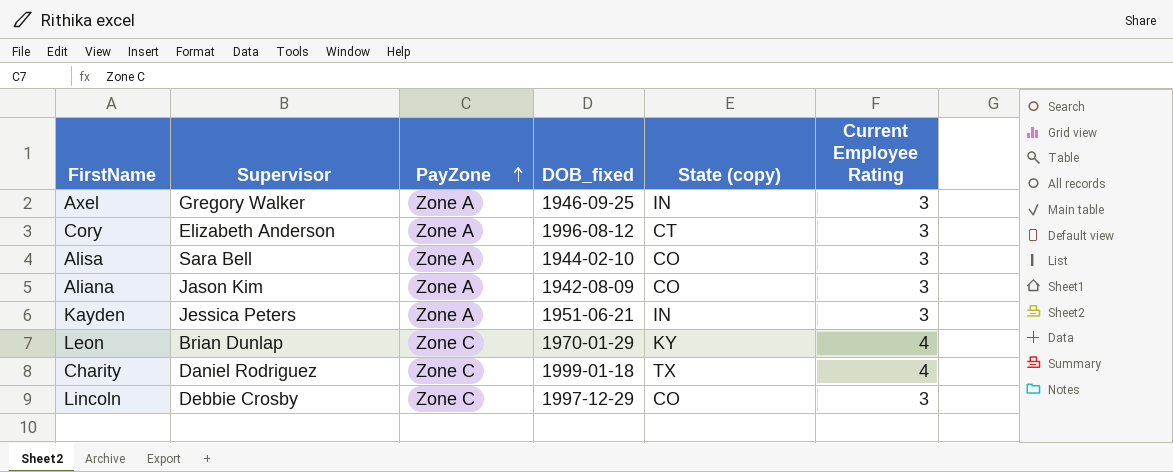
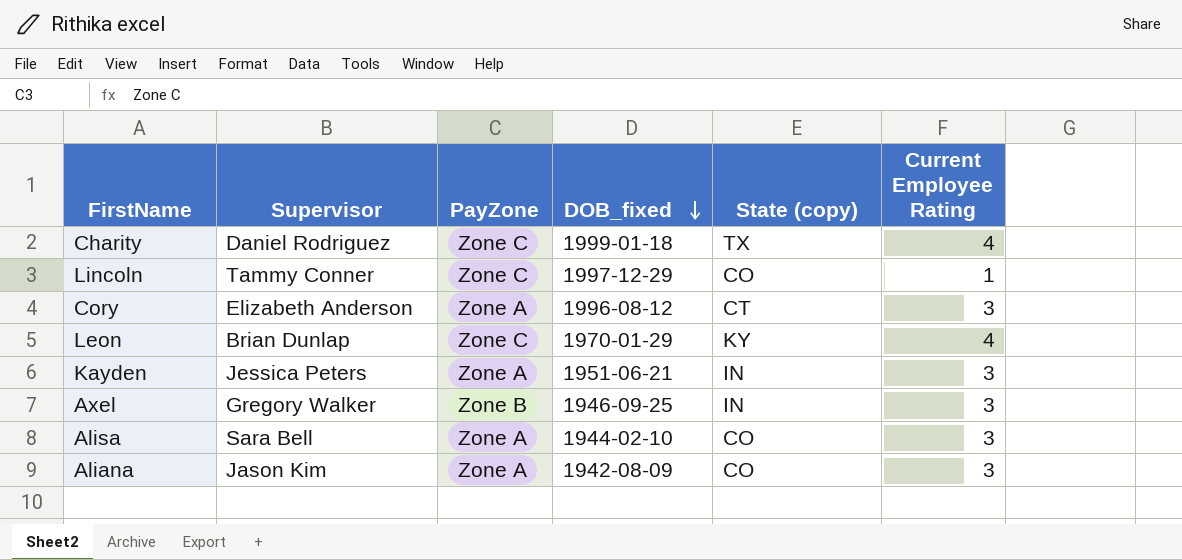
row order: PayZone ascending -> DOB_fixed descending
Lincoln | Supervisor: Debbie Crosby -> Tammy Conner
Lincoln | Current Employee Rating: 3 -> 1
Axel | PayZone: Zone A -> Zone B

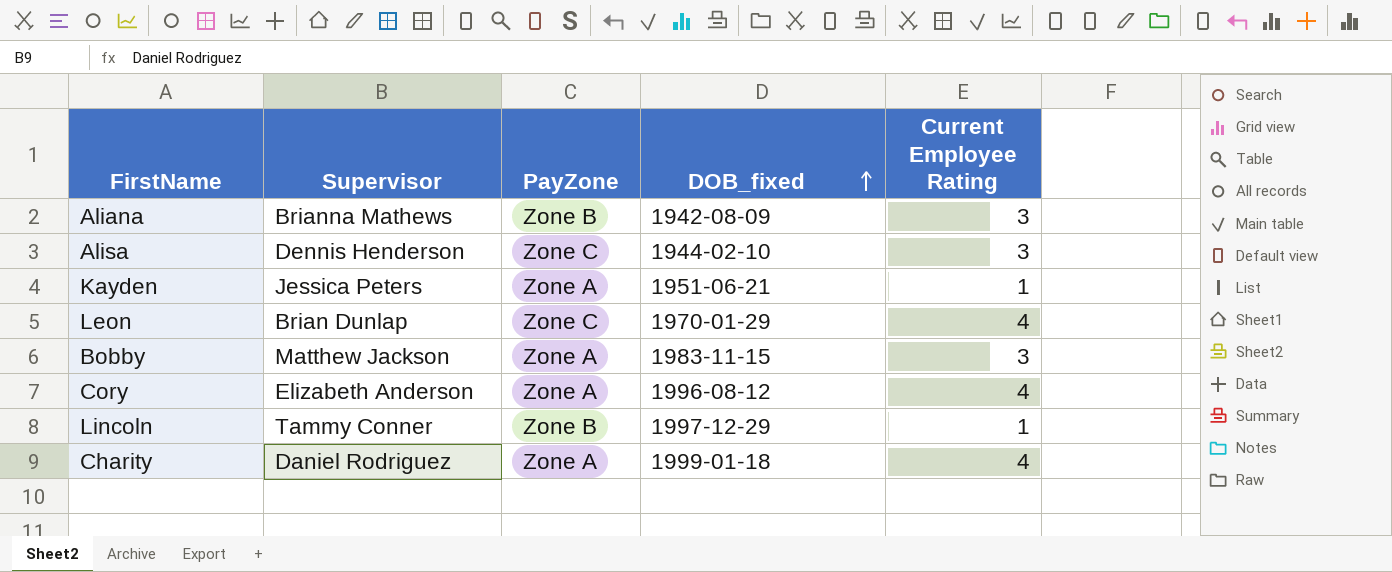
row order: DOB_fixed descending -> DOB_fixed ascending
column State (copy) | position: 5 -> none
row Axel: Gregory Walker | Zone B | 1946-09-25 | IN | 3 -> none
Aliana | Supervisor: Jason Kim -> Brianna Mathews
Aliana | PayZone: Zone A -> Zone B
Alisa | Supervisor: Sara Bell -> Dennis Henderson
Alisa | PayZone: Zone A -> Zone C
Kayden | Current Employee Rating: 3 -> 1
row Bobby: none -> Matthew Jackson | Zone A | 1983-11-15 | 3
Cory | Current Employee Rating: 3 -> 4
Lincoln | PayZone: Zone C -> Zone B
Charity | PayZone: Zone C -> Zone A

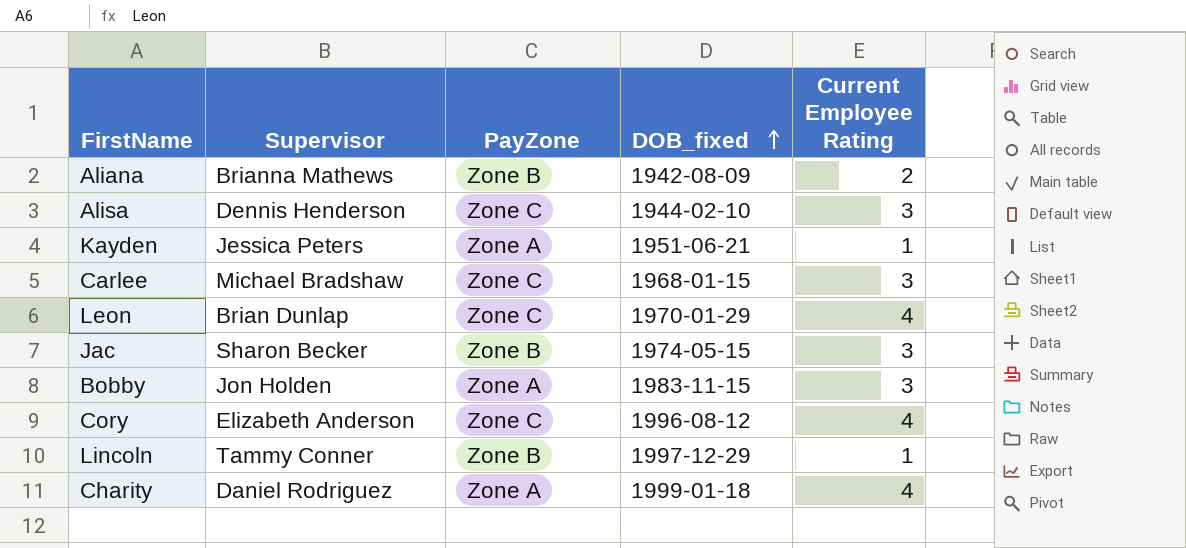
Aliana | Current Employee Rating: 3 -> 2
row Carlee: none -> Michael Bradshaw | Zone C | 1968-01-15 | 3
row Jac: none -> Sharon Becker | Zone B | 1974-05-15 | 3
Bobby | Supervisor: Matthew Jackson -> Jon Holden
Cory | PayZone: Zone A -> Zone C

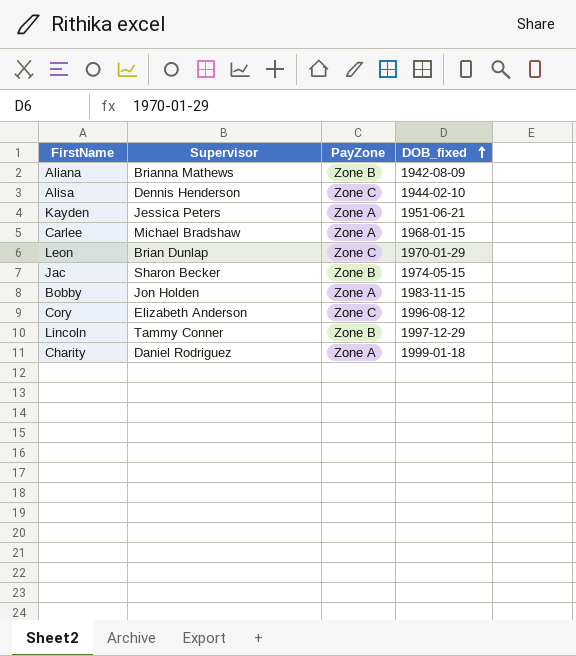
column Current Employee Rating | position: 5 -> none
Carlee | PayZone: Zone C -> Zone A

